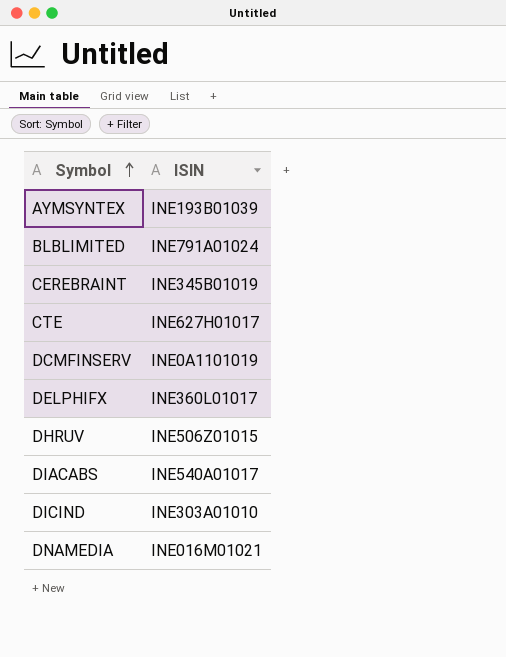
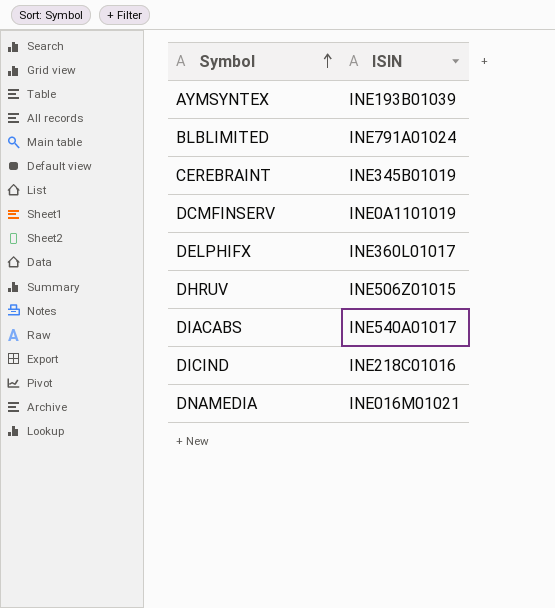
row CTE: INE627H01017 -> none
DICIND | ISIN: INE303A01010 -> INE218C01016

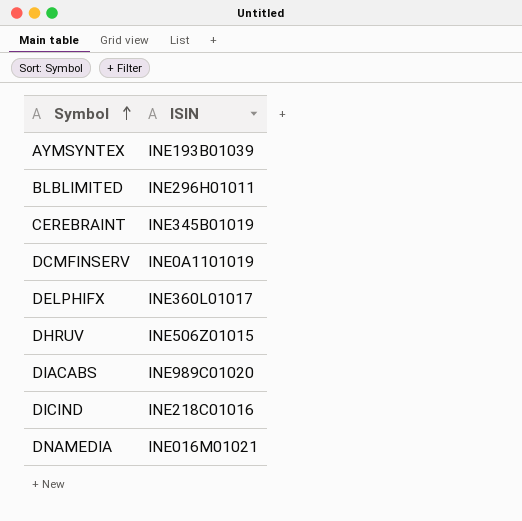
BLBLIMITED | ISIN: INE791A01024 -> INE296H01011
DIACABS | ISIN: INE540A01017 -> INE989C01020

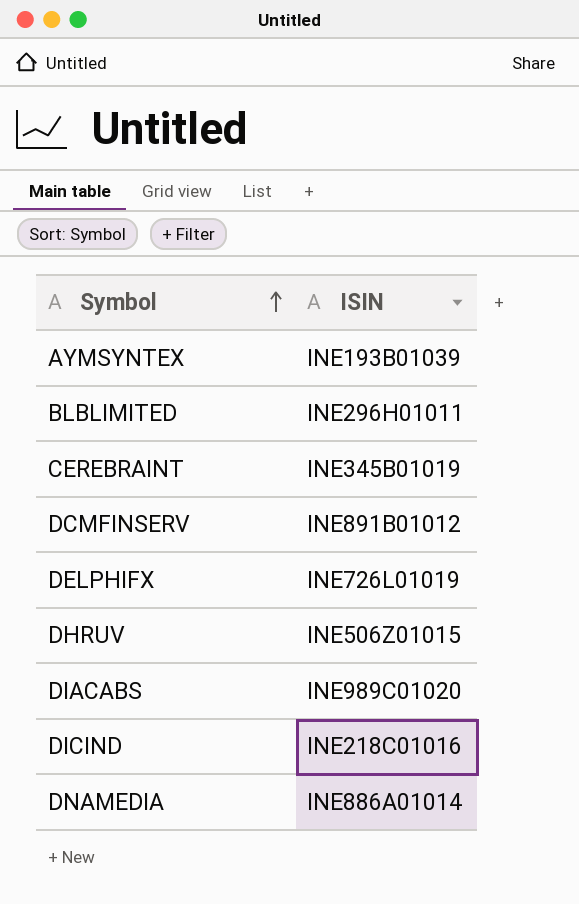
DCMFINSERV | ISIN: INE0A1101019 -> INE891B01012
DELPHIFX | ISIN: INE360L01017 -> INE726L01019
DNAMEDIA | ISIN: INE016M01021 -> INE886A01014

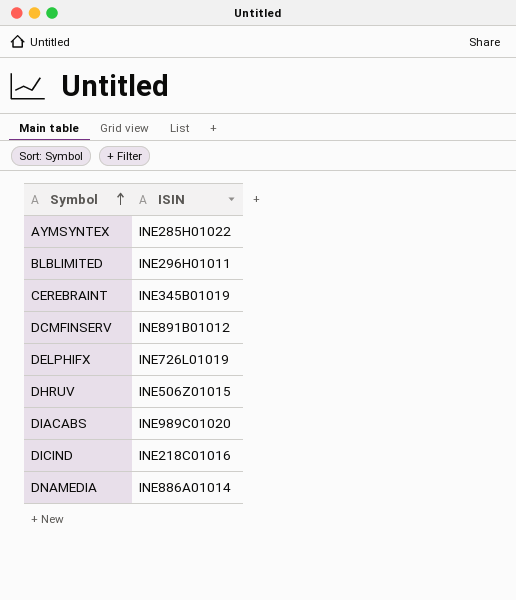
AYMSYNTEX | ISIN: INE193B01039 -> INE285H01022

